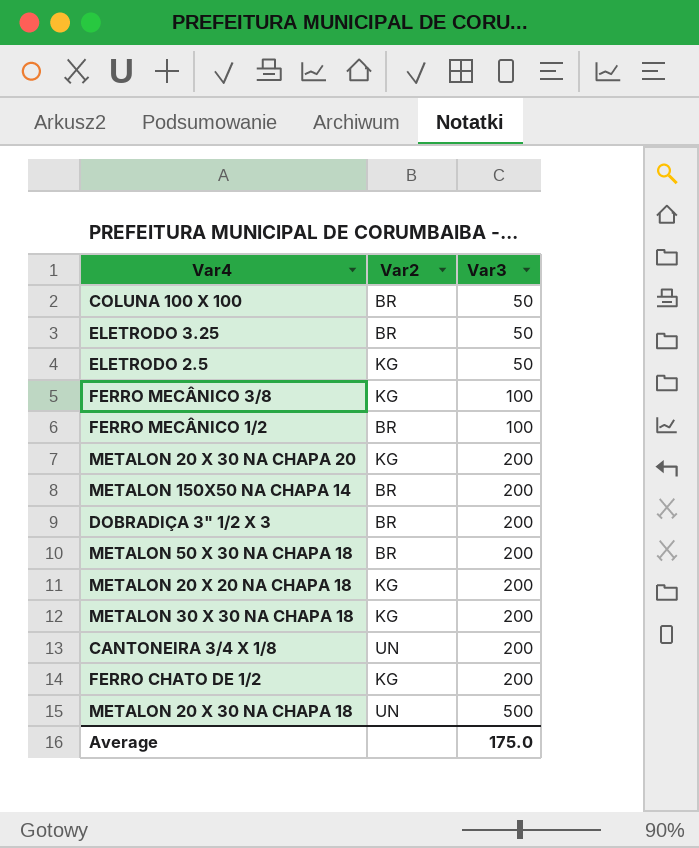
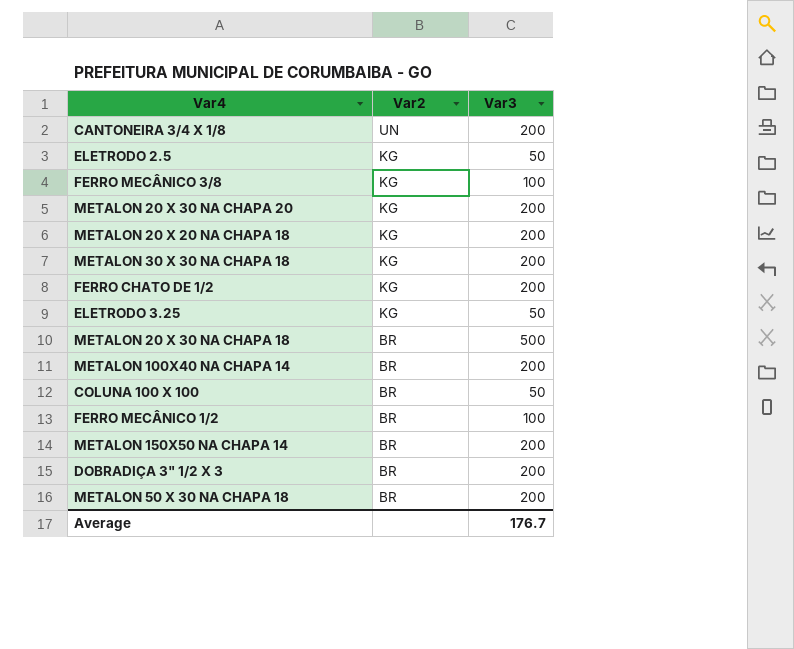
row order: Var3 ascending -> Var2 descending
ELETRODO 3.25 | Var2: BR -> KG
METALON 20 X 30 NA CHAPA 18 | Var2: UN -> BR
row METALON 100X40 NA CHAPA 14: none -> BR | 200
Average | Var3: 175.0 -> 176.7

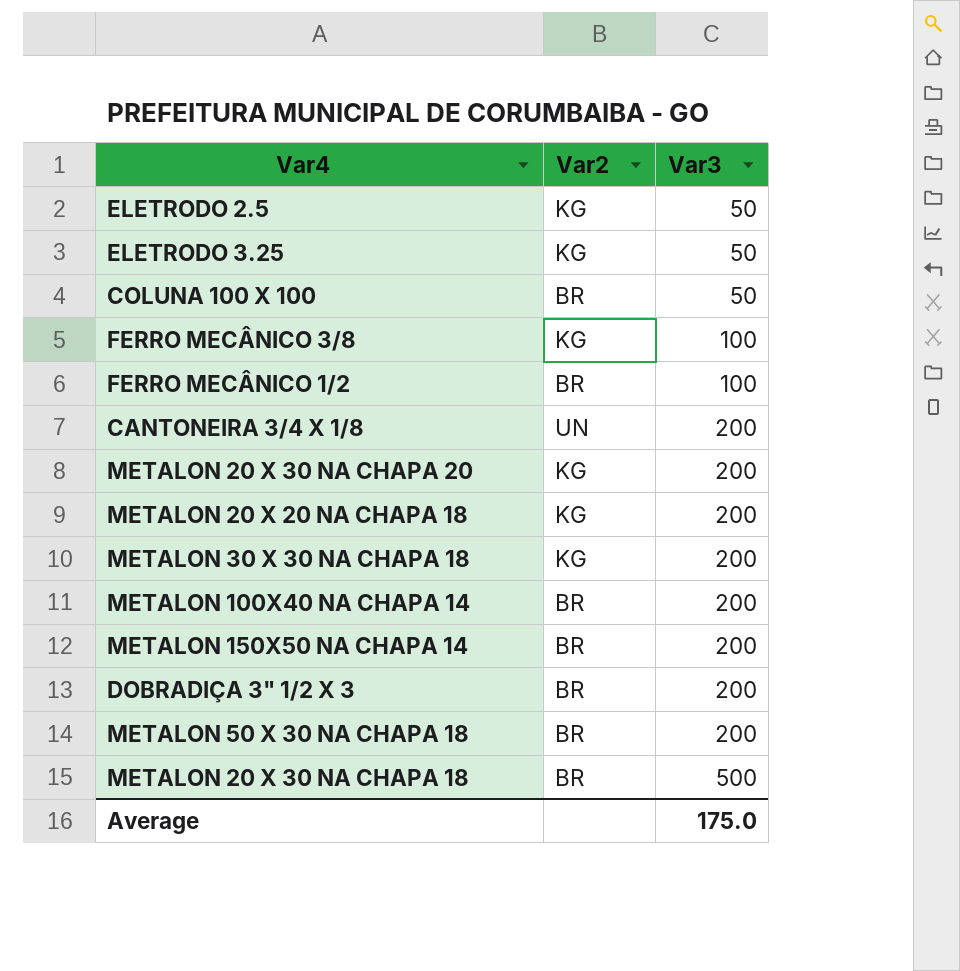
row order: Var2 descending -> Var3 ascending
row FERRO CHATO DE 1/2: KG | 200 -> none
Average | Var3: 176.7 -> 175.0

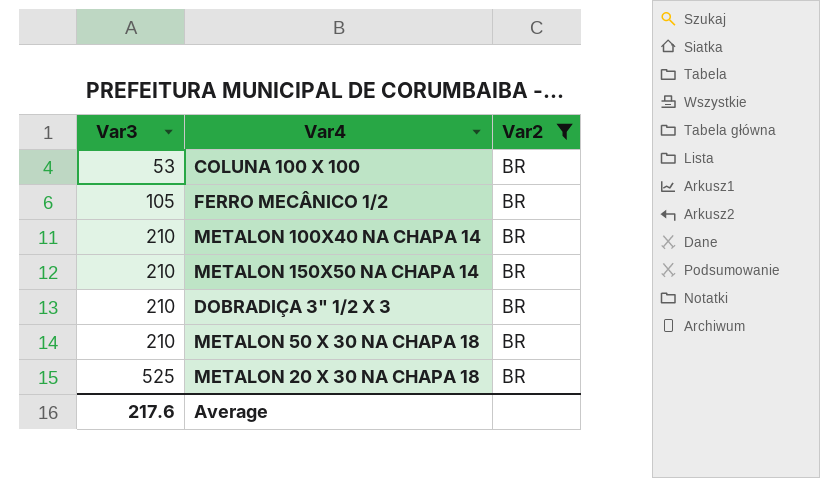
filter: none -> Var2 = BR
column Var3 | position: 3 -> 1
COLUNA 100 X 100 | Var3: 50 -> 53
FERRO MECÂNICO 1/2 | Var3: 100 -> 105
METALON 100X40 NA CHAPA 14 | Var3: 200 -> 210
METALON 150X50 NA CHAPA 14 | Var3: 200 -> 210
DOBRADIÇA 3" 1/2 X 3 | Var3: 200 -> 210
METALON 50 X 30 NA CHAPA 18 | Var3: 200 -> 210
METALON 20 X 30 NA CHAPA 18 | Var3: 500 -> 525
Average | Var3: 175.0 -> 217.6

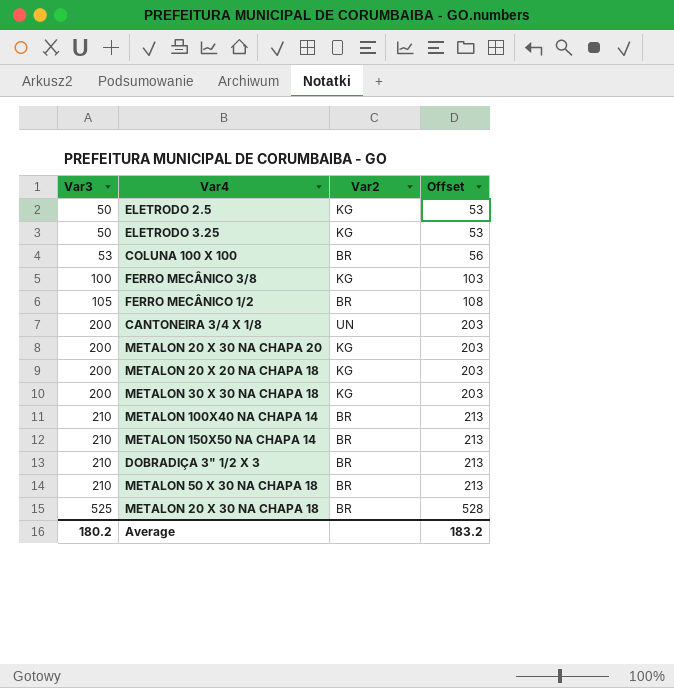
filter: Var2 = BR -> none
column Offset | formula: none -> [Var3] + 3
Average | Var3: 217.6 -> 180.2

